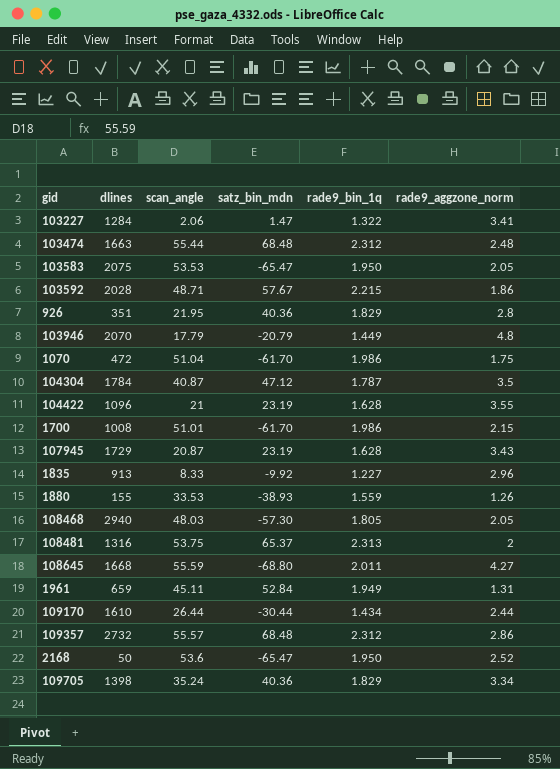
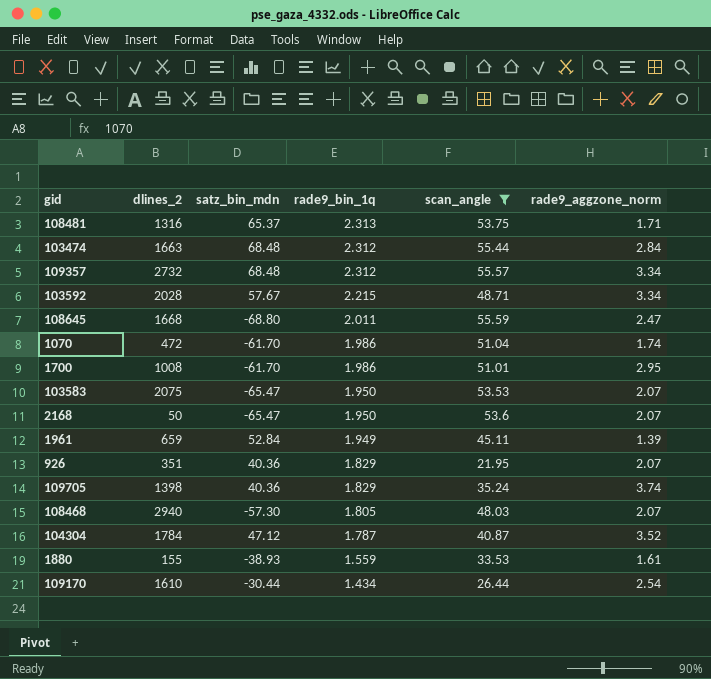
filter: none -> scan_angle >= 21.95
row order: none -> rade9_bin_1q descending
column name: dlines -> dlines_2
column scan_angle | position: 3 -> 5
108481 | rade9_aggzone_norm: 2 -> 1.71
103474 | rade9_aggzone_norm: 2.48 -> 2.84
109357 | rade9_aggzone_norm: 2.86 -> 3.34
103592 | rade9_aggzone_norm: 1.86 -> 3.34
108645 | rade9_aggzone_norm: 4.27 -> 2.47
1070 | rade9_aggzone_norm: 1.75 -> 1.74
1700 | rade9_aggzone_norm: 2.15 -> 2.95
103583 | rade9_aggzone_norm: 2.05 -> 2.07
2168 | rade9_aggzone_norm: 2.52 -> 2.07
1961 | rade9_aggzone_norm: 1.31 -> 1.39
926 | rade9_aggzone_norm: 2.8 -> 2.07
109705 | rade9_aggzone_norm: 3.34 -> 3.74
108468 | rade9_aggzone_norm: 2.05 -> 2.07
104304 | rade9_aggzone_norm: 3.5 -> 3.52
1880 | rade9_aggzone_norm: 1.26 -> 1.61
109170 | rade9_aggzone_norm: 2.44 -> 2.54

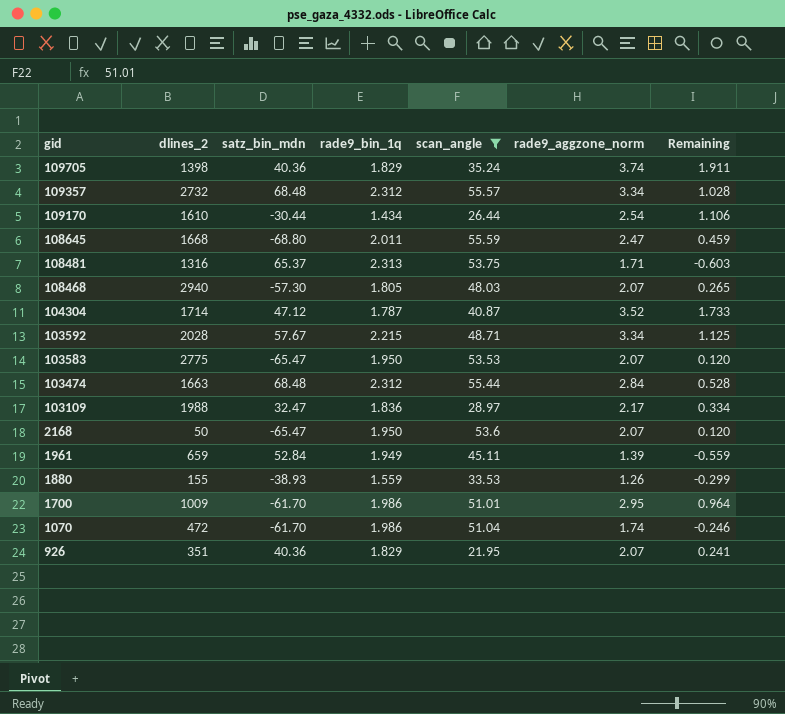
row order: rade9_bin_1q descending -> gid descending
column Remaining | formula: none -> [rade9_aggzone_norm] - [rade9_bin_1q]
104304 | dlines_2: 1784 -> 1714
103583 | dlines_2: 2075 -> 2775
row 103109: none -> 1988 | 32.47 | 1.836 | 28.97 | 2.17 | 0.334
1880 | rade9_aggzone_norm: 1.61 -> 1.26
1700 | dlines_2: 1008 -> 1009

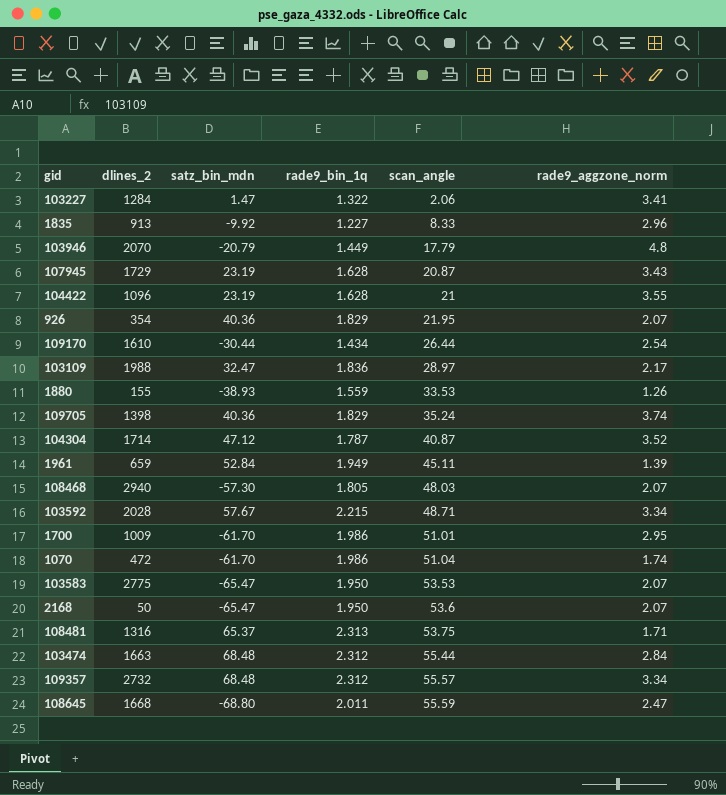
filter: scan_angle >= 21.95 -> none
row order: gid descending -> scan_angle ascending
column Remaining | formula: [rade9_aggzone_norm] - [rade9_bin_1q] -> none
926 | dlines_2: 351 -> 354

